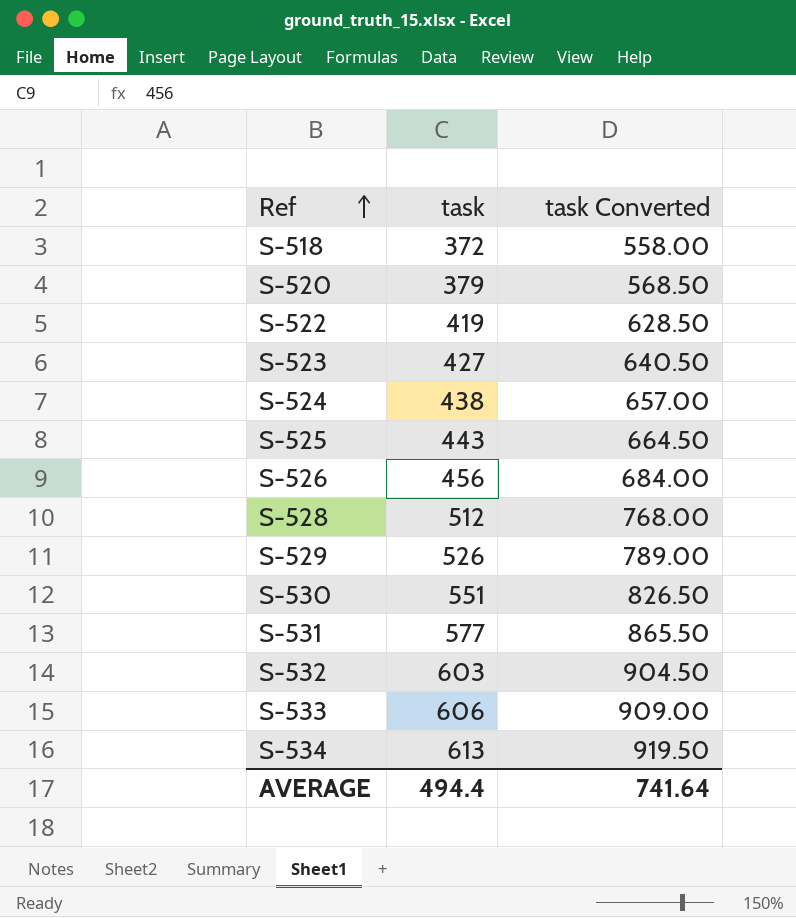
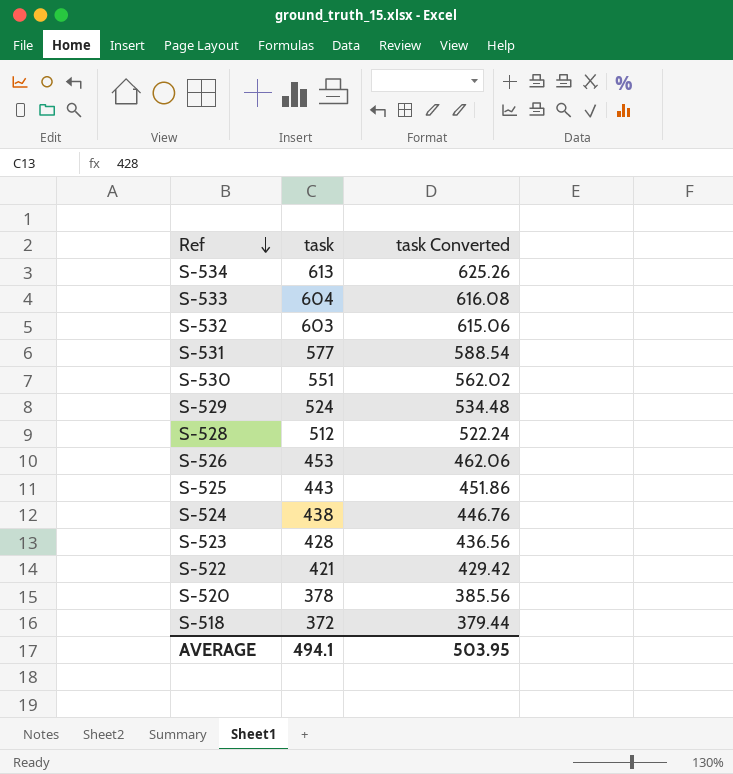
row order: Ref ascending -> Ref descending
column task Converted | formula: [task] * 1.5 -> [task] * 1.02
S-533 | task: 606 -> 604
S-529 | task: 526 -> 524
S-526 | task: 456 -> 453
S-523 | task: 427 -> 428
S-522 | task: 419 -> 421
S-520 | task: 379 -> 378
AVERAGE | task: 494.4 -> 494.1
AVERAGE | task Converted: 741.64 -> 503.95

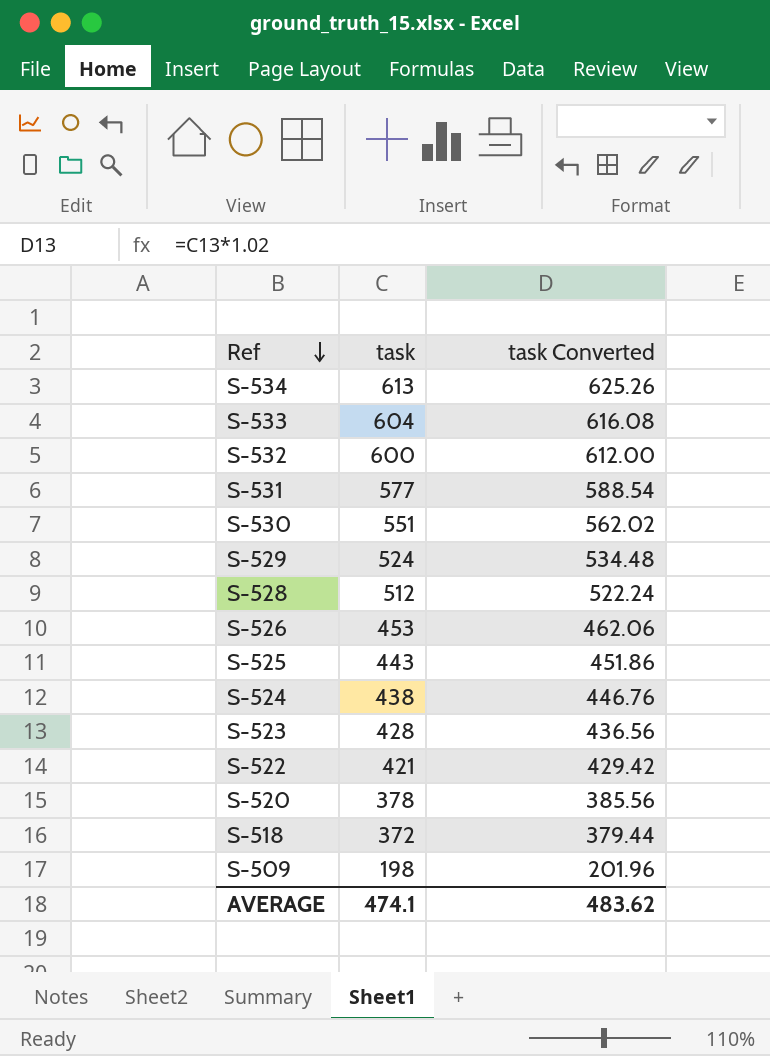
S-532 | task: 603 -> 600
S-532 | task Converted: 615.06 -> 612.00
row S-509: none -> 198 | 201.96
AVERAGE | task: 494.1 -> 474.1
AVERAGE | task Converted: 503.95 -> 483.62

